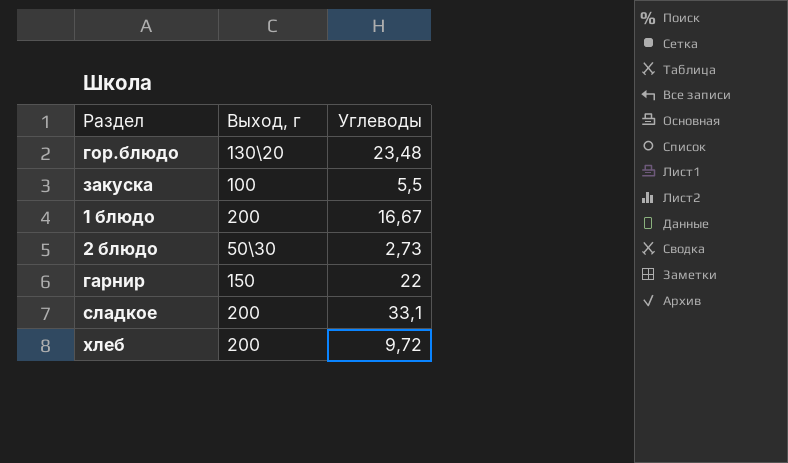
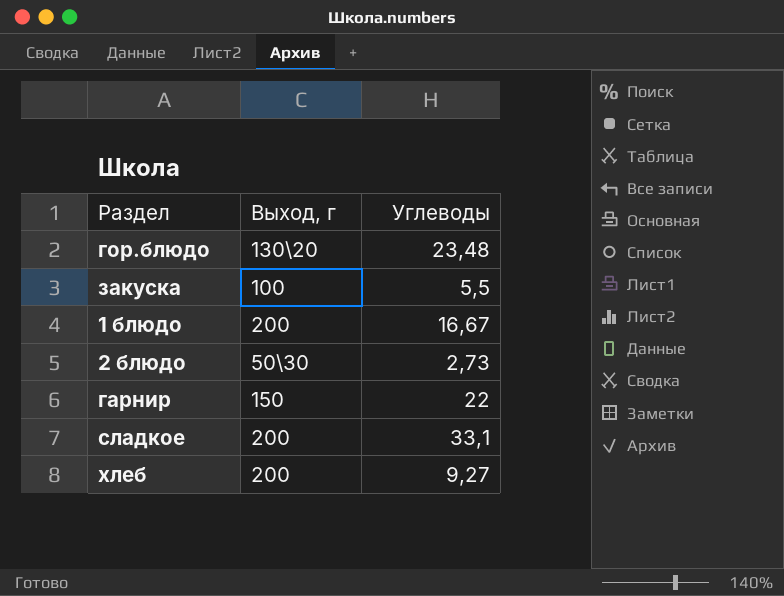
хлеб | Углеводы: 9,72 -> 9,27

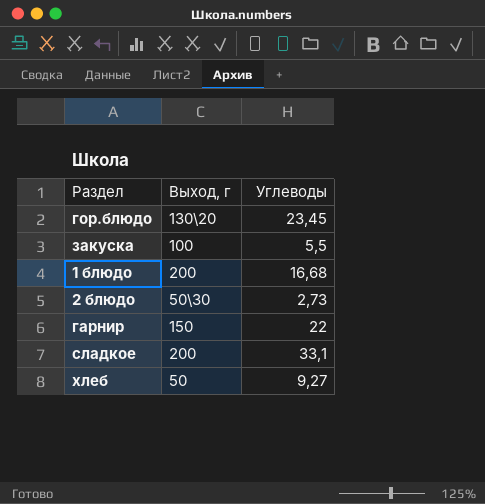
гор.блюдо | Углеводы: 23,48 -> 23,45
1 блюдо | Углеводы: 16,67 -> 16,68
хлеб | Выход, г: 200 -> 50

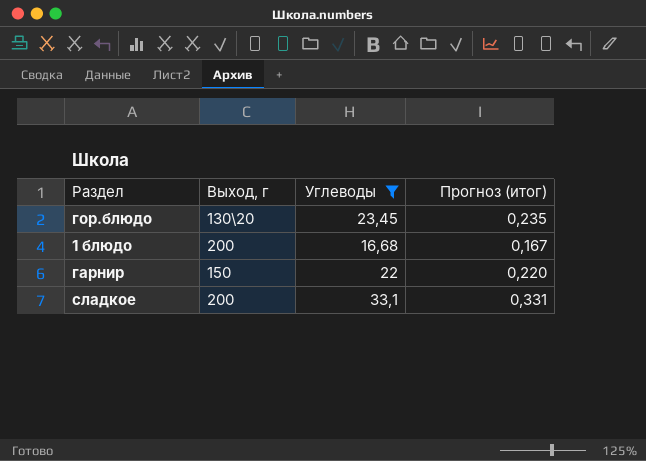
filter: none -> Углеводы >= 16,68
column Прогноз (итог) | formula: none -> [Углеводы] * 0,01

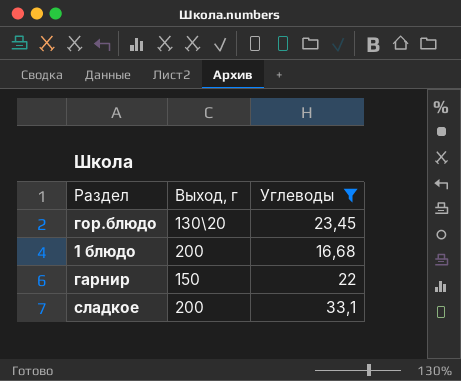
column Прогноз (итог) | formula: [Углеводы] * 0,01 -> none

